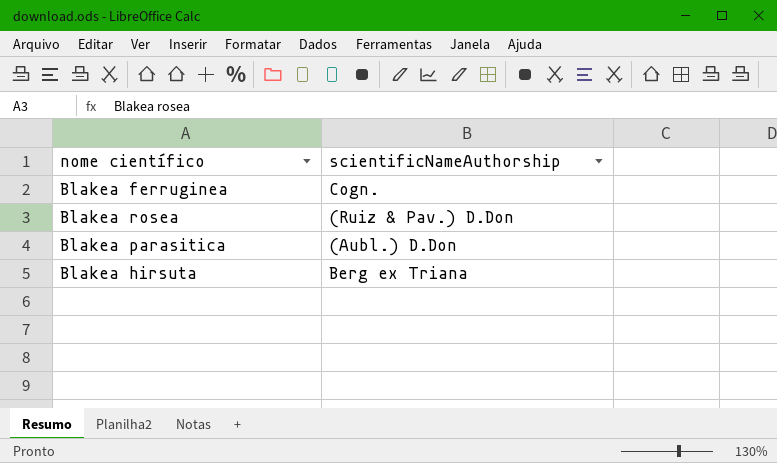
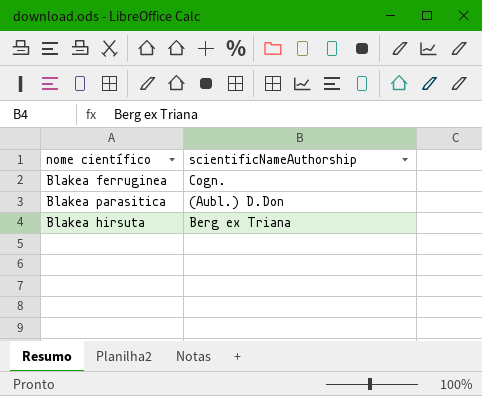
row Blakea rosea: (Ruiz & Pav.) D.Don -> none

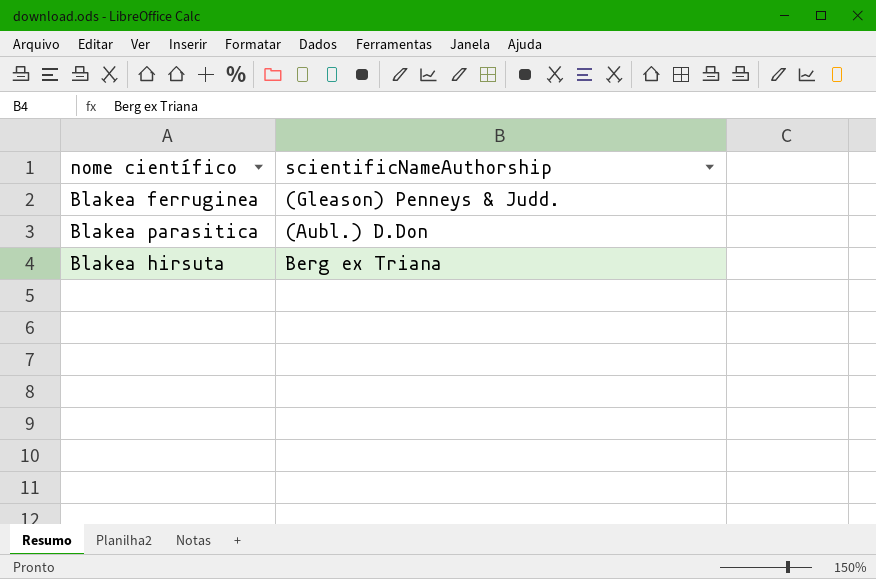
Blakea ferruginea | scientificNameAuthorship: Cogn. -> (Gleason) Penneys & Judd.

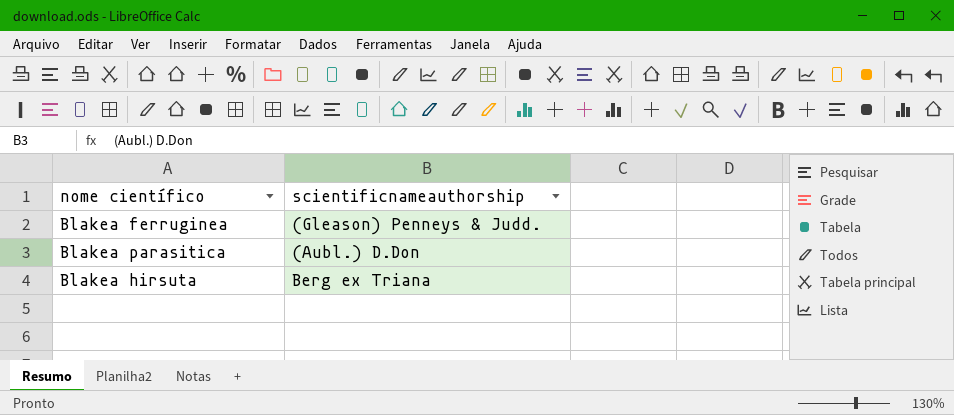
column name: scientificNameAuthorship -> scientificnameauthorship

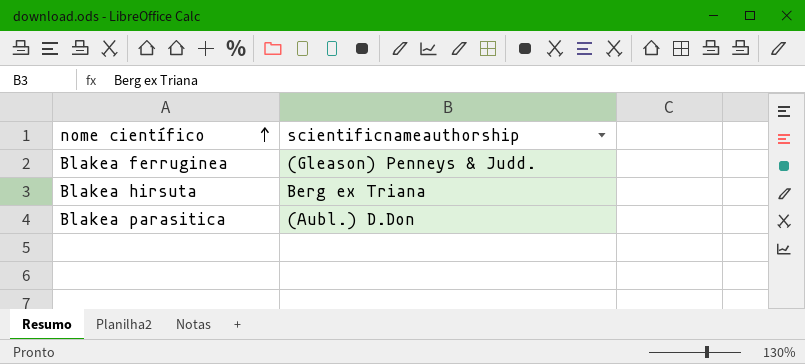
row order: none -> nome científico ascending

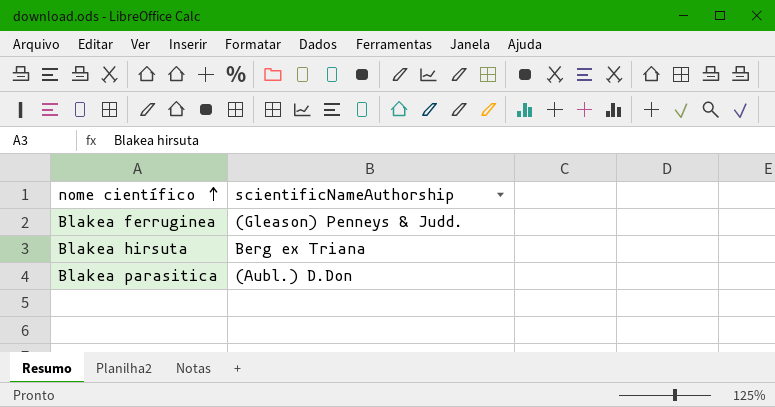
column name: scientificnameauthorship -> scientificNameAuthorship

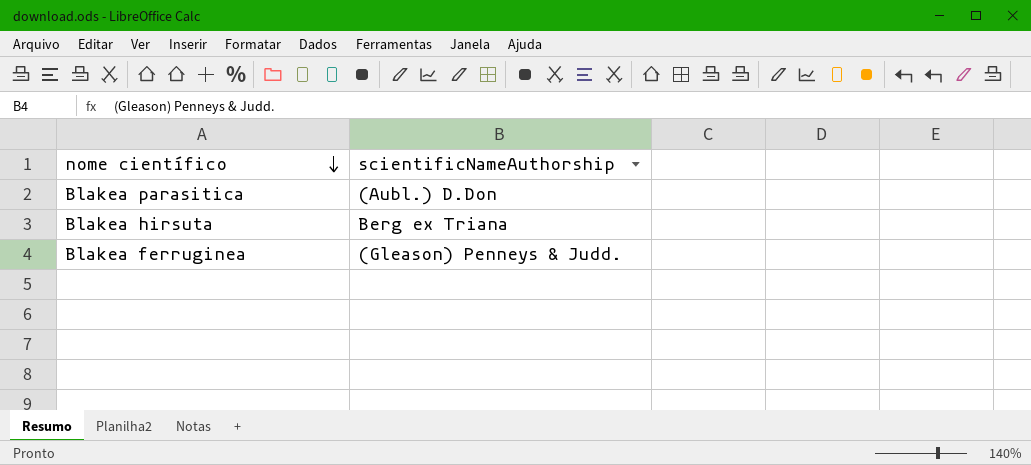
row order: nome científico ascending -> nome científico descending

